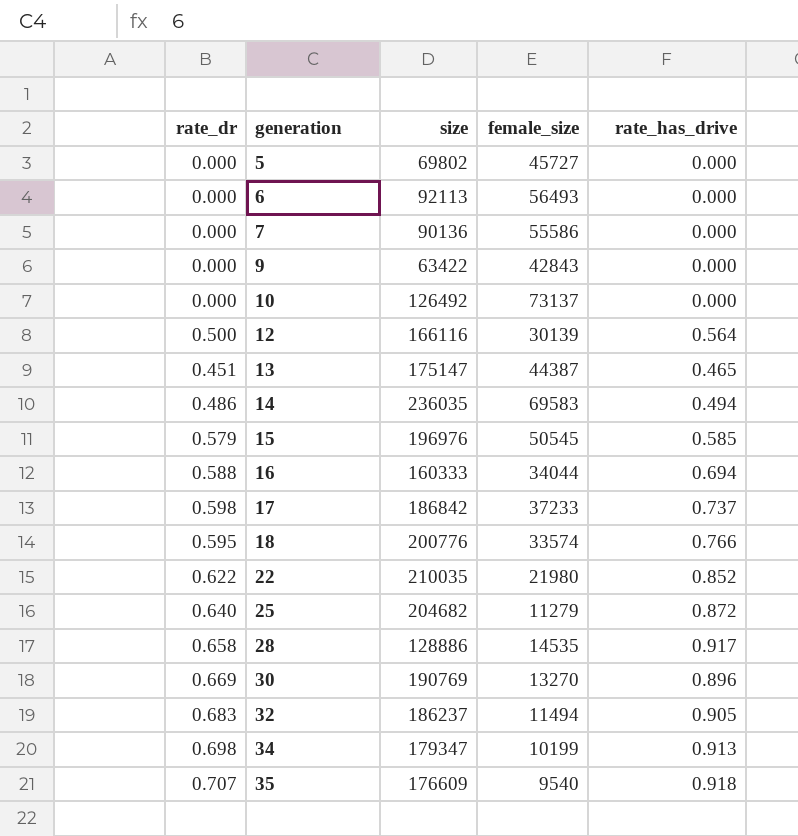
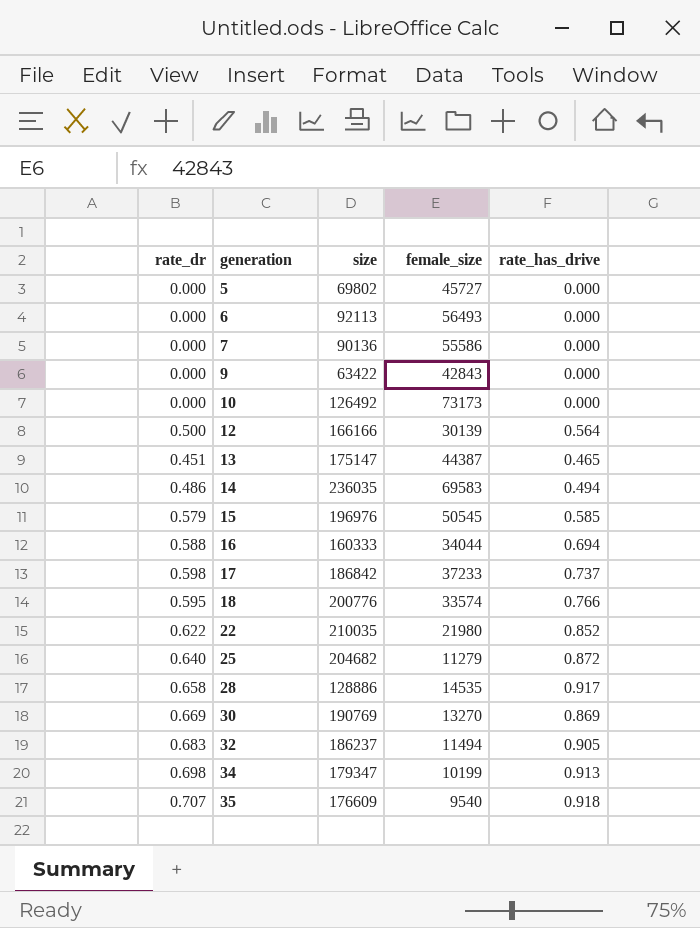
10 | female_size: 73137 -> 73173
12 | size: 166116 -> 166166
30 | rate_has_drive: 0.896 -> 0.869

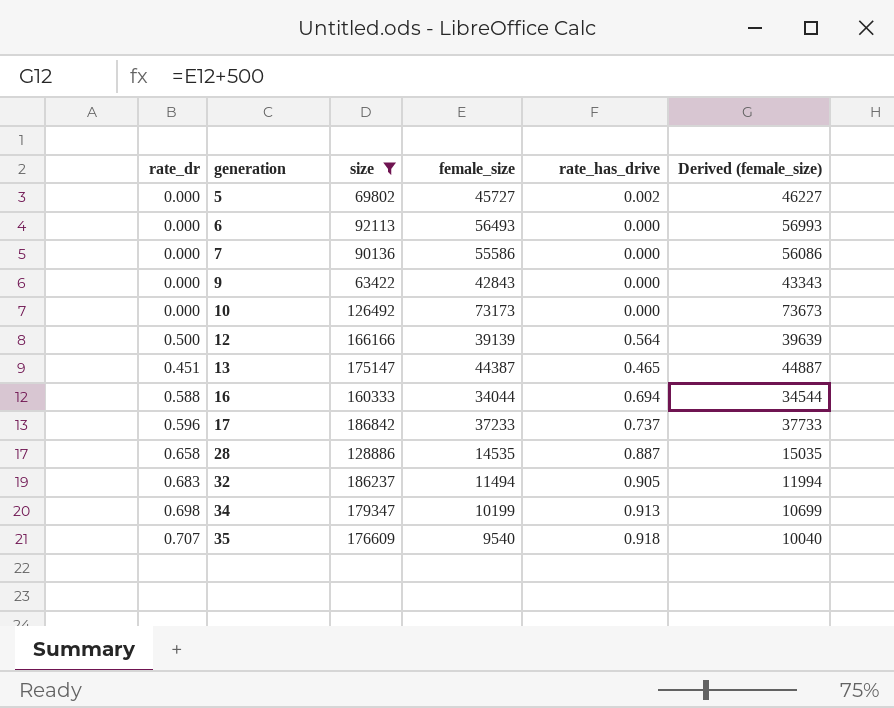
filter: none -> size <= 186842
column Derived (female_size) | formula: none -> [female_size] + 500
5 | rate_has_drive: 0.000 -> 0.002
12 | female_size: 30139 -> 39139
17 | rate_dr: 0.598 -> 0.596
28 | rate_has_drive: 0.917 -> 0.887

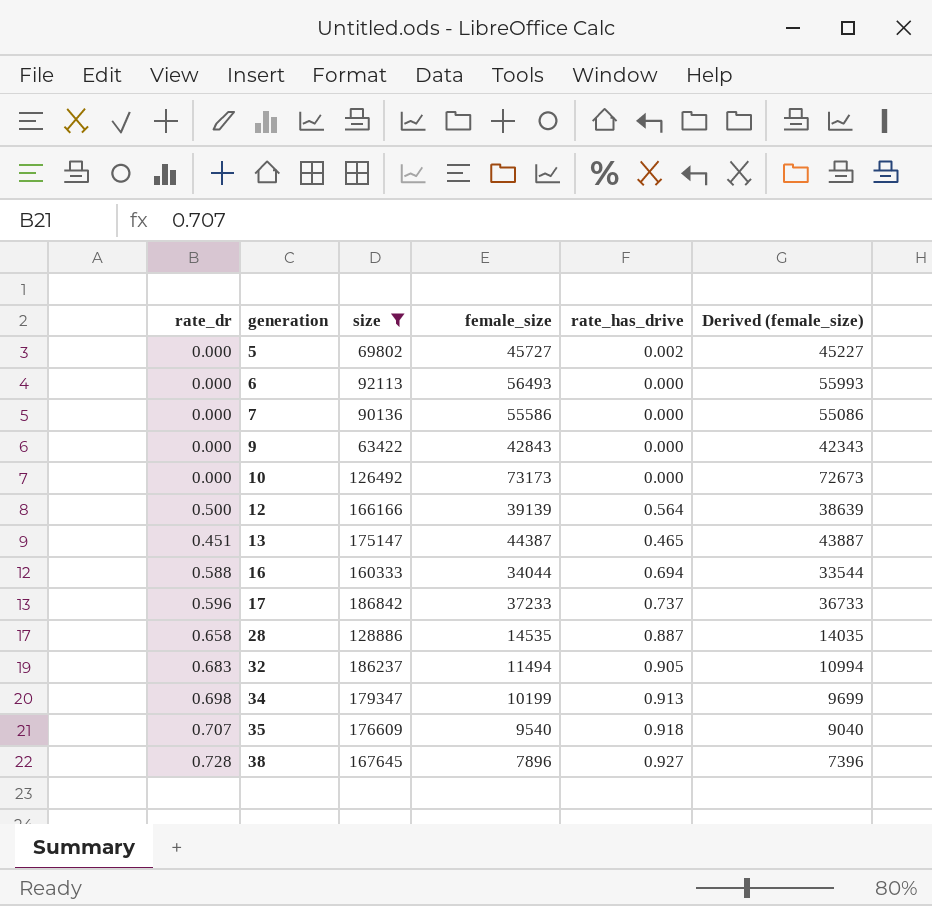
column Derived (female_size) | formula: [female_size] + 500 -> [female_size] - 500
row 38: none -> 0.728 | 167645 | 7896 | 0.927 | 7396

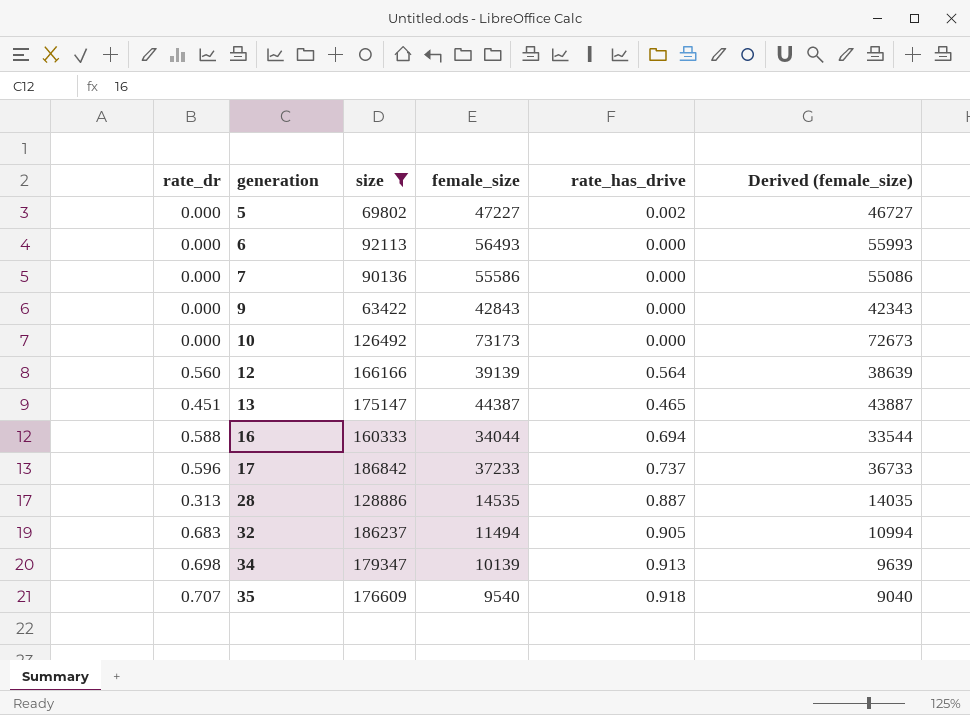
row 38: 0.728 | 167645 | 7896 | 0.927 | 7396 -> none
5 | female_size: 45727 -> 47227
5 | Derived (female_size): 45227 -> 46727
12 | rate_dr: 0.500 -> 0.560
28 | rate_dr: 0.658 -> 0.313
34 | female_size: 10199 -> 10139
34 | Derived (female_size): 9699 -> 9639

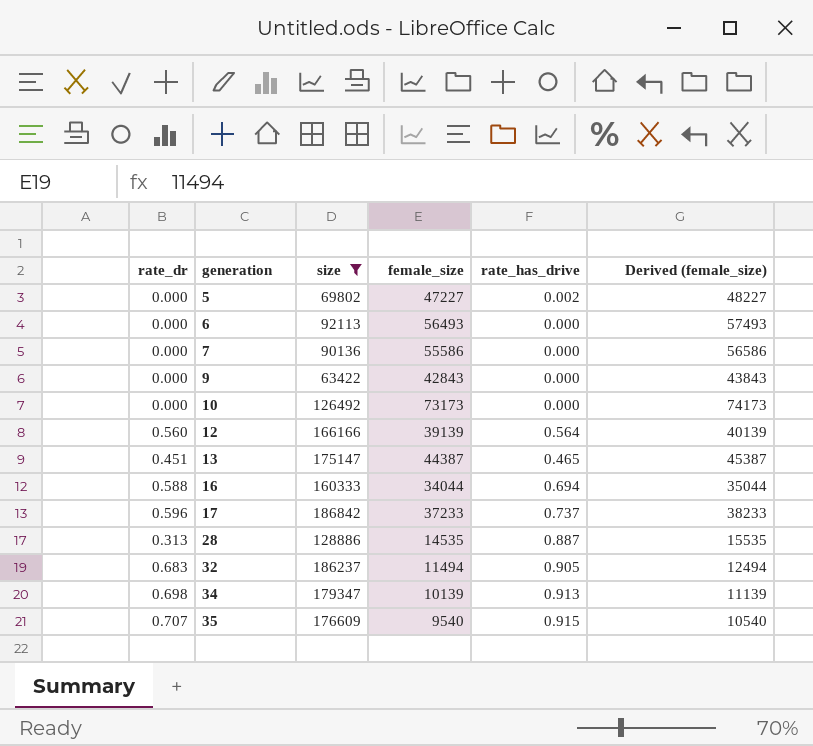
column Derived (female_size) | formula: [female_size] - 500 -> [female_size] + 1000
35 | rate_has_drive: 0.918 -> 0.915

